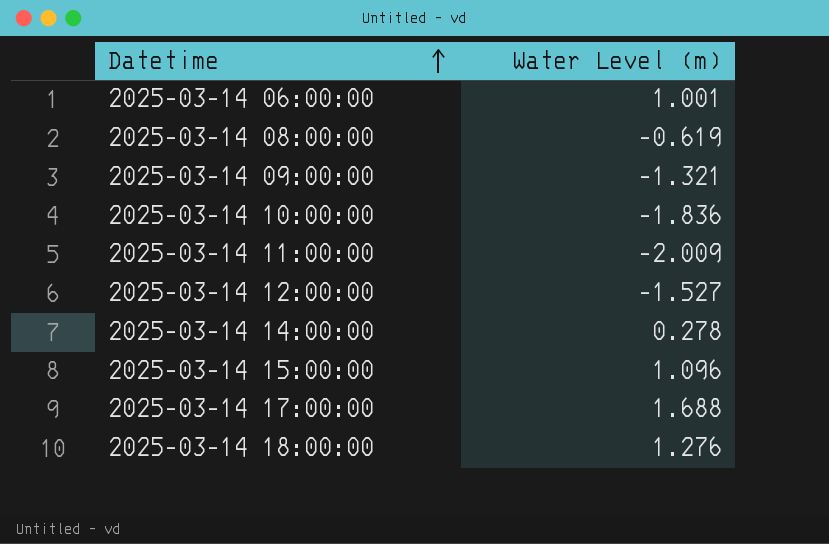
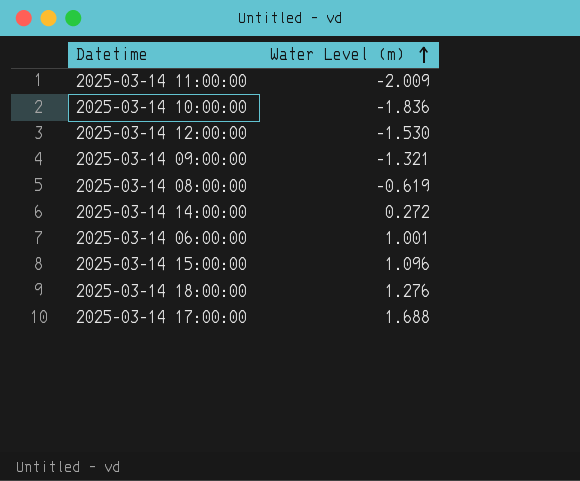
row order: Datetime ascending -> Water Level (m) ascending
2025-03-14 12:00:00 | Water Level (m): -1.527 -> -1.530
2025-03-14 14:00:00 | Water Level (m): 0.278 -> 0.272

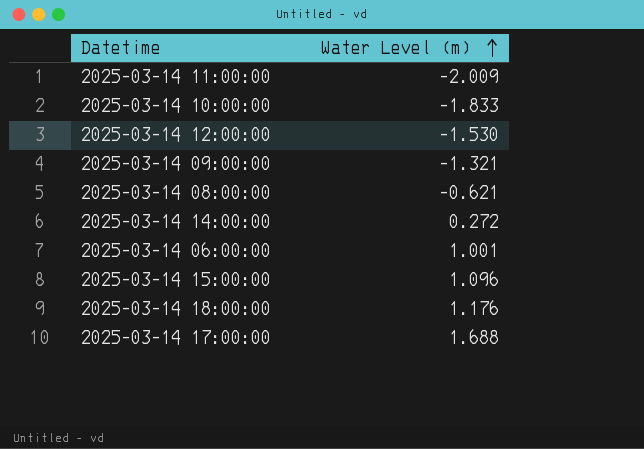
2025-03-14 10:00:00 | Water Level (m): -1.836 -> -1.833
2025-03-14 08:00:00 | Water Level (m): -0.619 -> -0.621
2025-03-14 18:00:00 | Water Level (m): 1.276 -> 1.176

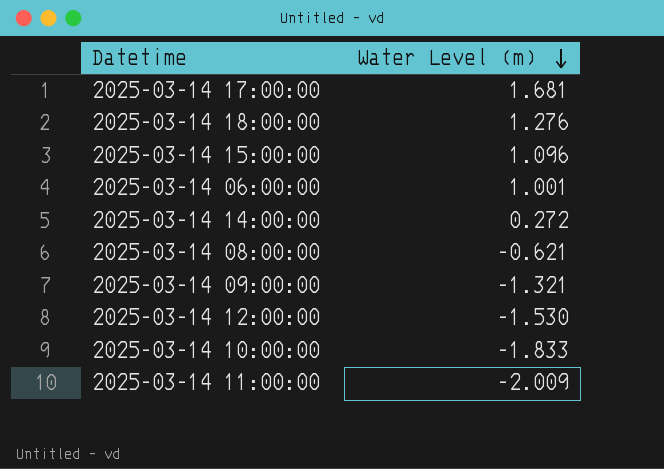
row order: Water Level (m) ascending -> Water Level (m) descending
2025-03-14 17:00:00 | Water Level (m): 1.688 -> 1.681
2025-03-14 18:00:00 | Water Level (m): 1.176 -> 1.276

